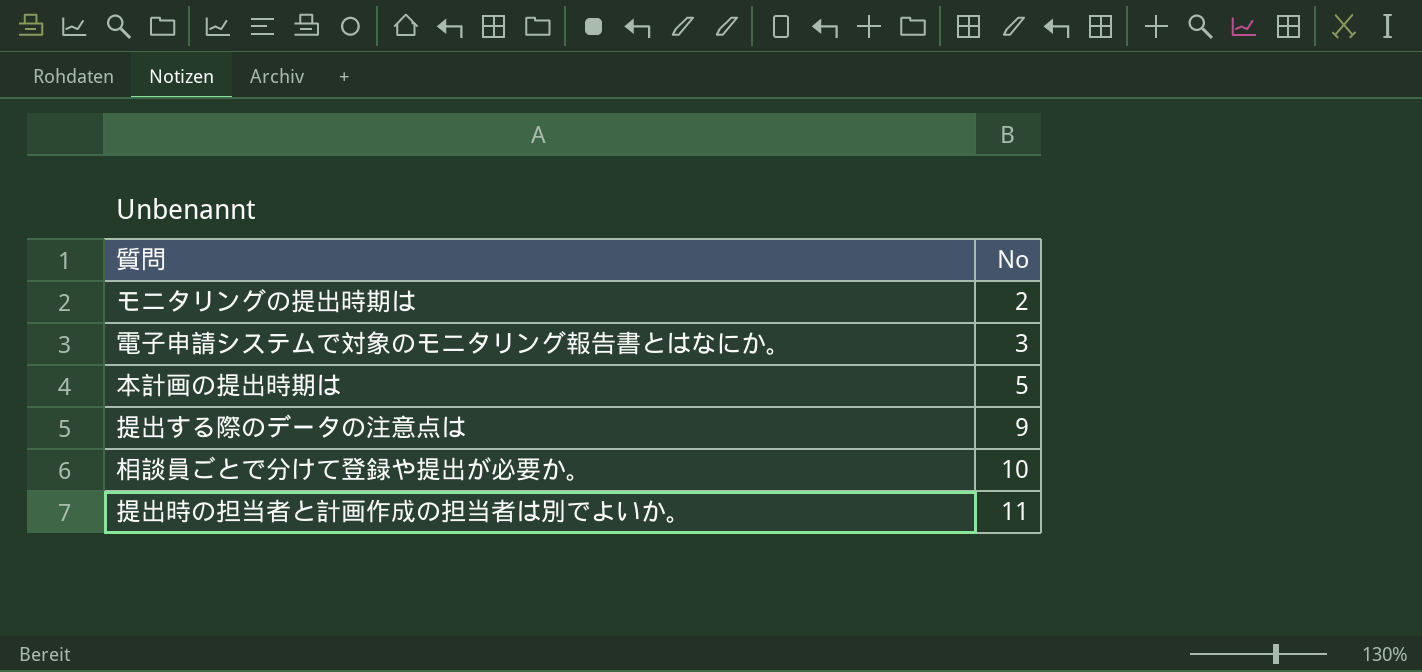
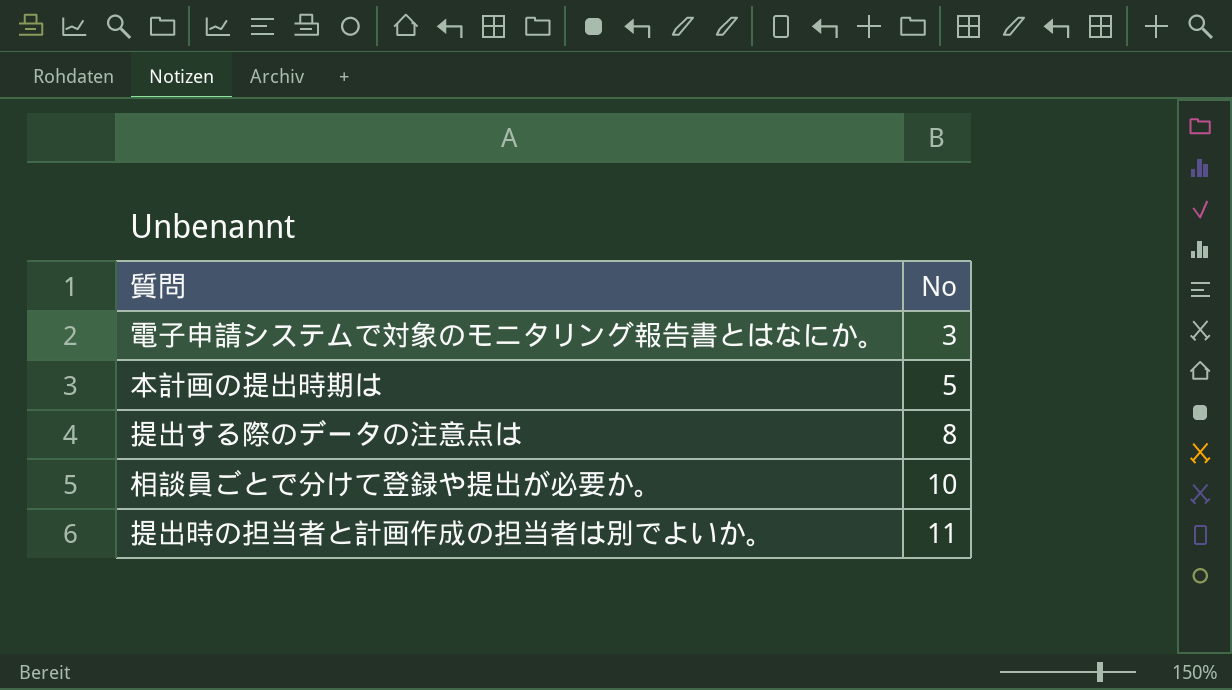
row モニタリングの提出時期は: 2 -> none
提出する際のデータの注意点は | No: 9 -> 8

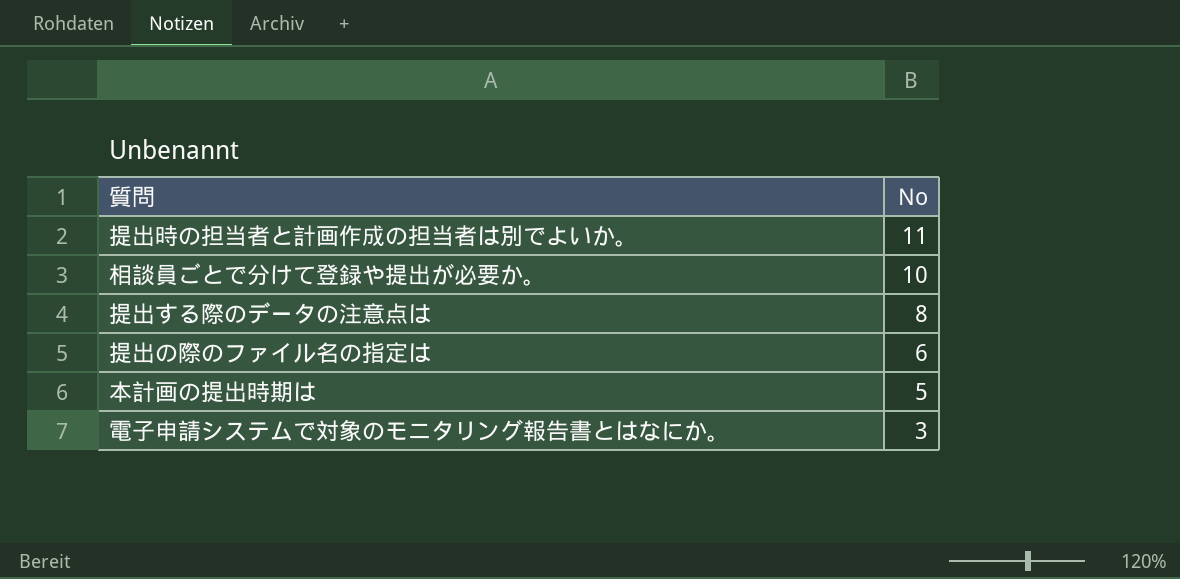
row order: No ascending -> No descending
row 提出の際のファイル名の指定は: none -> 6

